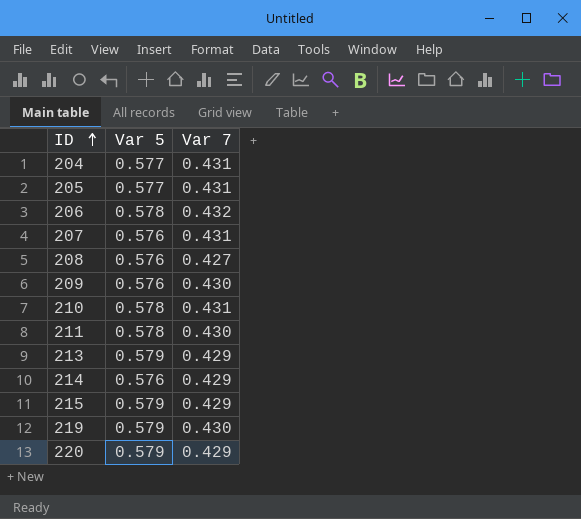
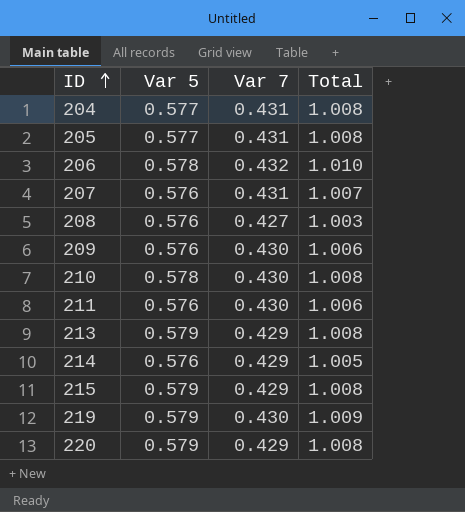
column Total | formula: none -> [Var 5] + [Var 7]
210 | Var 7: 0.431 -> 0.430
211 | Var 5: 0.578 -> 0.576

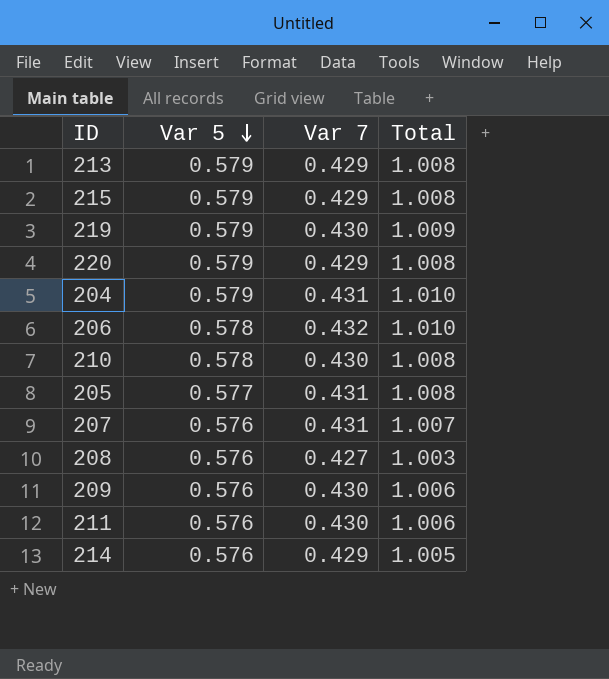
row order: ID ascending -> Var 5 descending
204 | Var 5: 0.577 -> 0.579
204 | Total: 1.008 -> 1.010

